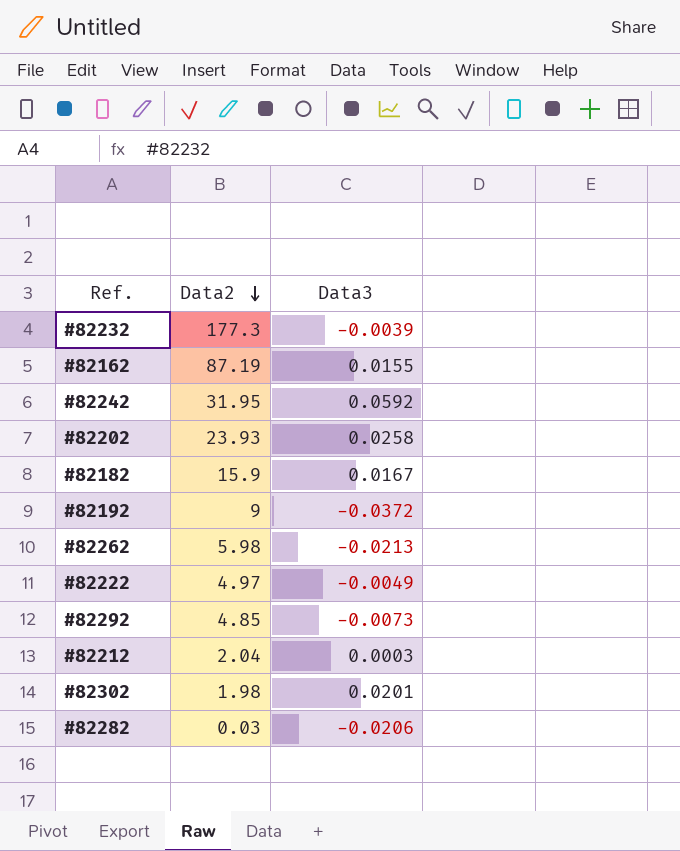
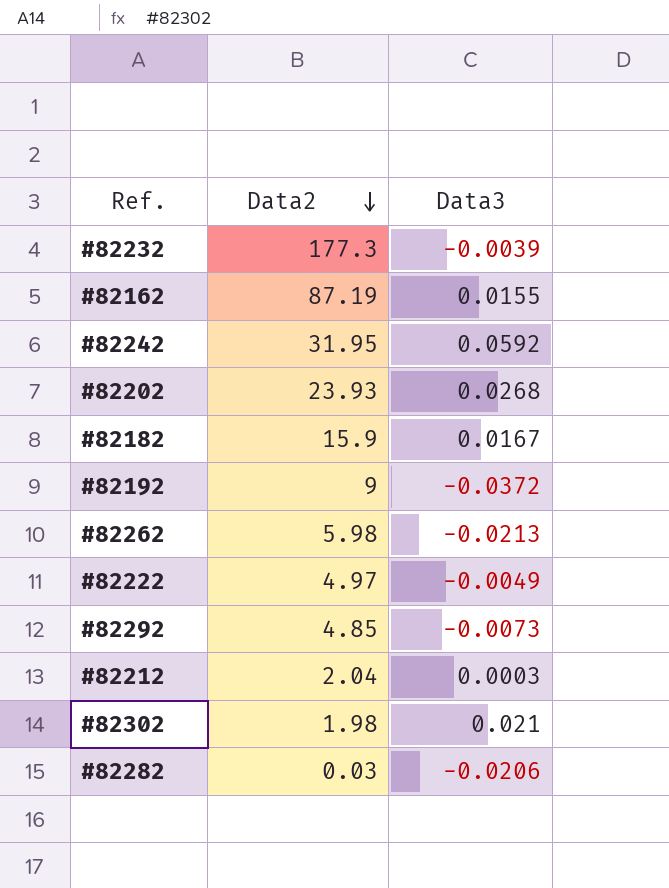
#82202 | Data3: 0.0258 -> 0.0268
#82302 | Data3: 0.0201 -> 0.021

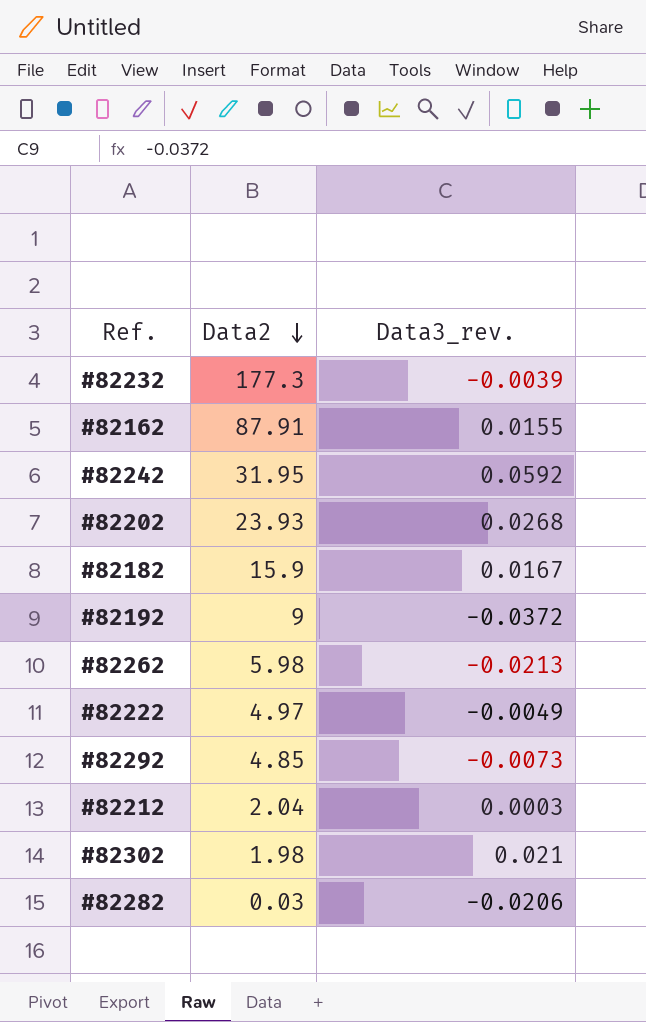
column name: Data3 -> Data3_rev.
#82162 | Data2: 87.19 -> 87.91

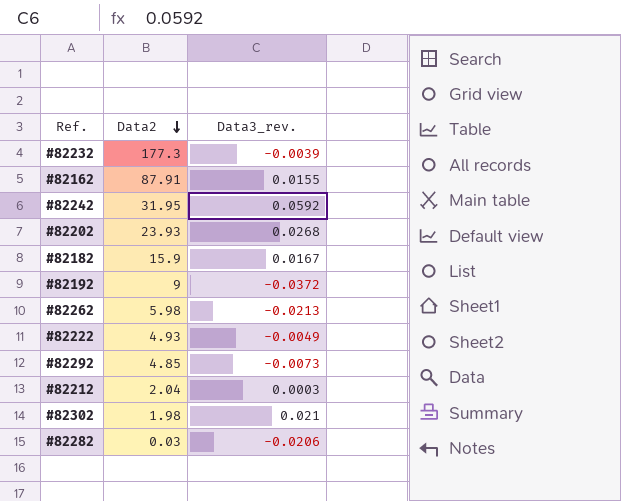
#82222 | Data2: 4.97 -> 4.93

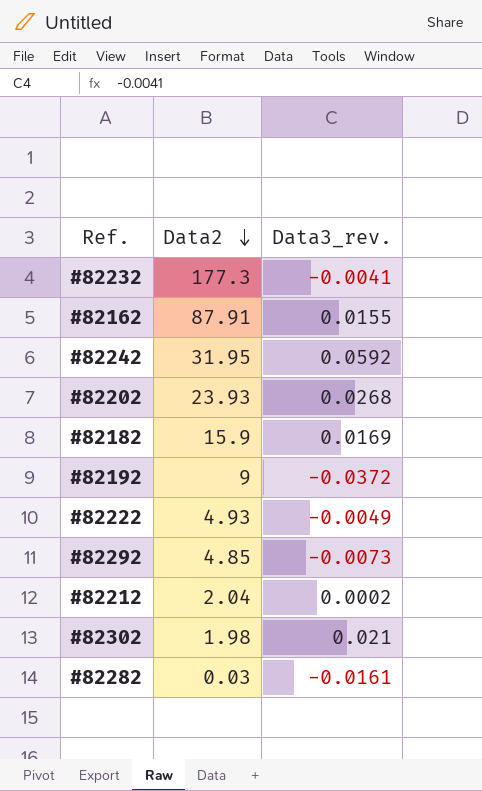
row #82262: 5.98 | -0.0213 -> none
#82232 | Data3_rev.: -0.0039 -> -0.0041
#82182 | Data3_rev.: 0.0167 -> 0.0169
#82212 | Data3_rev.: 0.0003 -> 0.0002
#82282 | Data3_rev.: -0.0206 -> -0.0161

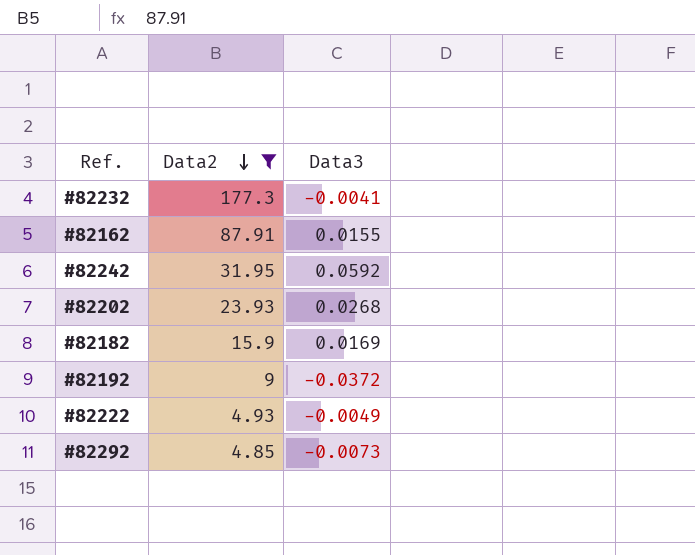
filter: none -> Data2 >= 4.85
column name: Data3_rev. -> Data3

